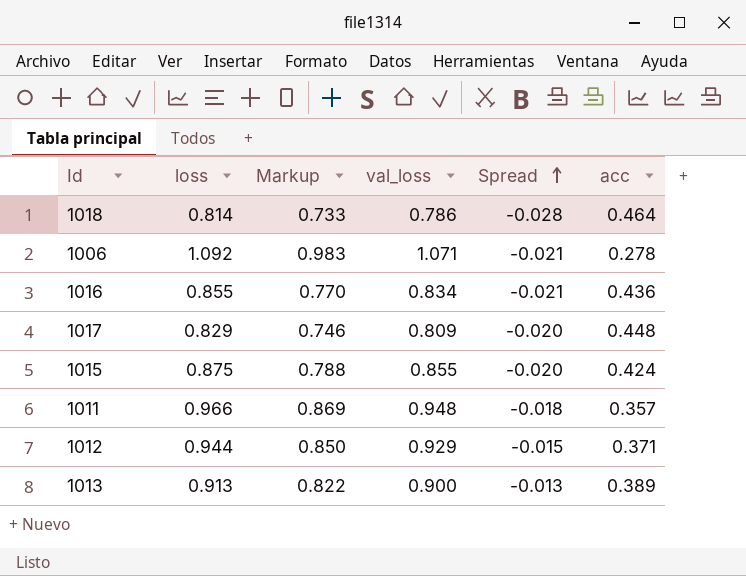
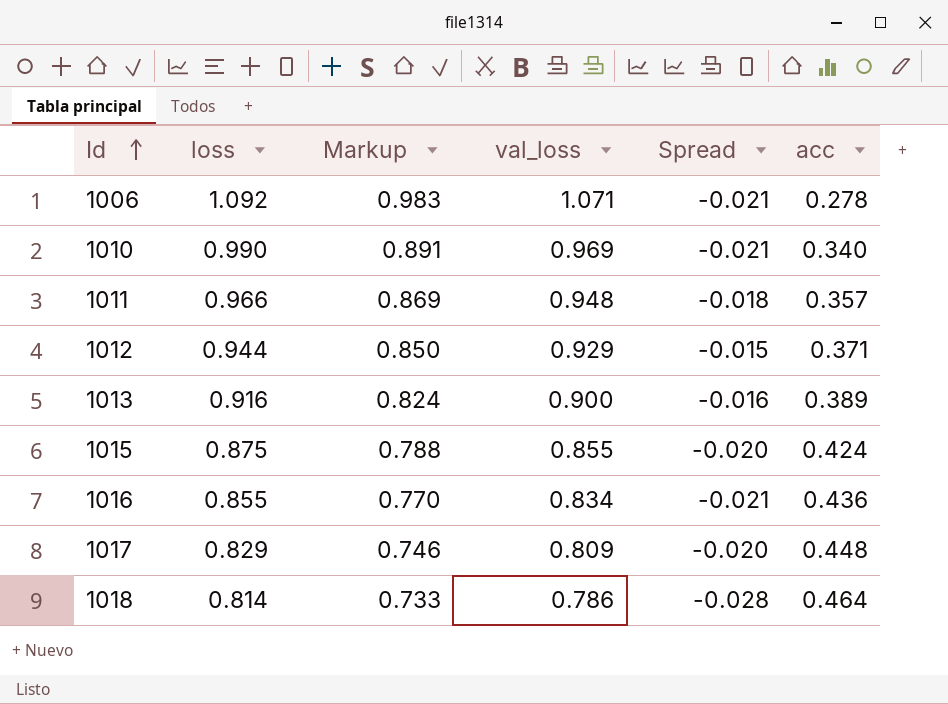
row order: Spread ascending -> Id ascending
row 1010: none -> 0.990 | 0.891 | 0.969 | -0.021 | 0.340
1013 | loss: 0.913 -> 0.916
1013 | Markup: 0.822 -> 0.824
1013 | Spread: -0.013 -> -0.016

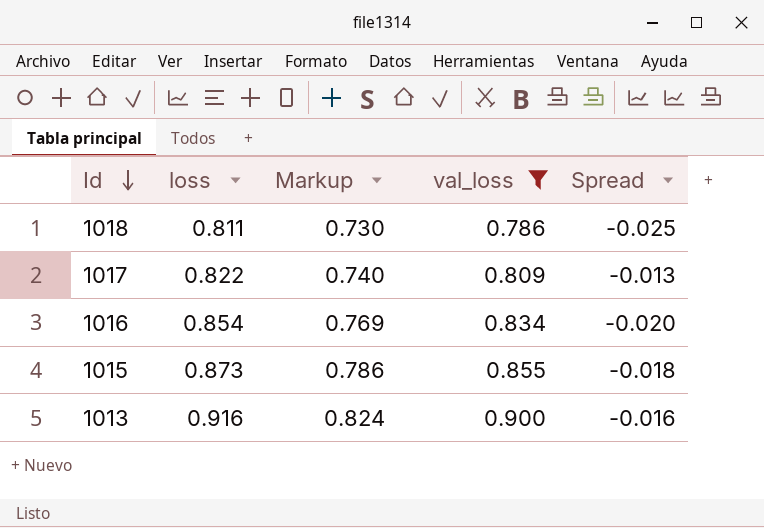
filter: none -> val_loss <= 0.900
row order: Id ascending -> Id descending
column acc | position: 6 -> none
1018 | loss: 0.814 -> 0.811
1018 | Markup: 0.733 -> 0.730
1018 | Spread: -0.028 -> -0.025
1017 | loss: 0.829 -> 0.822
1017 | Markup: 0.746 -> 0.740
1017 | Spread: -0.020 -> -0.013
1016 | loss: 0.855 -> 0.854
1016 | Markup: 0.770 -> 0.769
1016 | Spread: -0.021 -> -0.020
1015 | loss: 0.875 -> 0.873
1015 | Markup: 0.788 -> 0.786
1015 | Spread: -0.020 -> -0.018

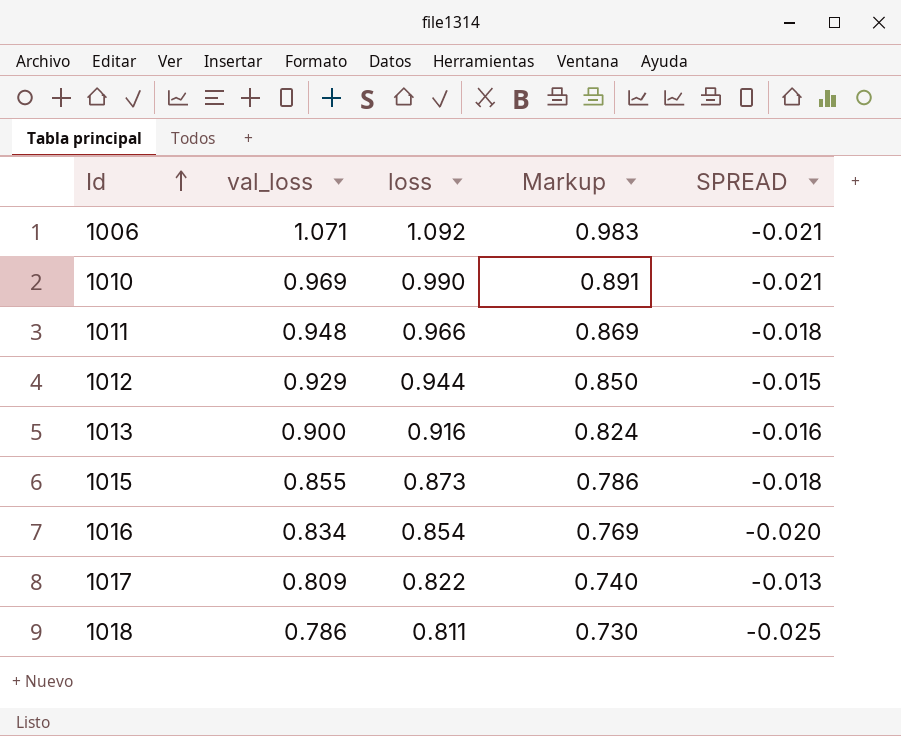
filter: val_loss <= 0.900 -> none
row order: Id descending -> Id ascending
column val_loss | position: 4 -> 2
column name: Spread -> SPREAD

